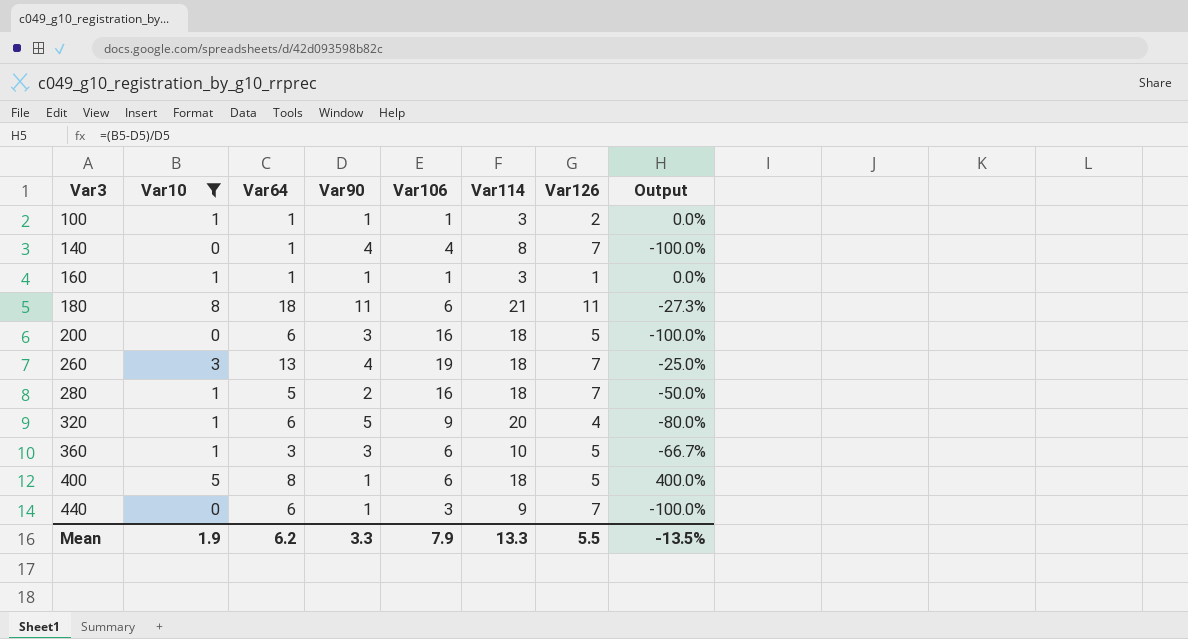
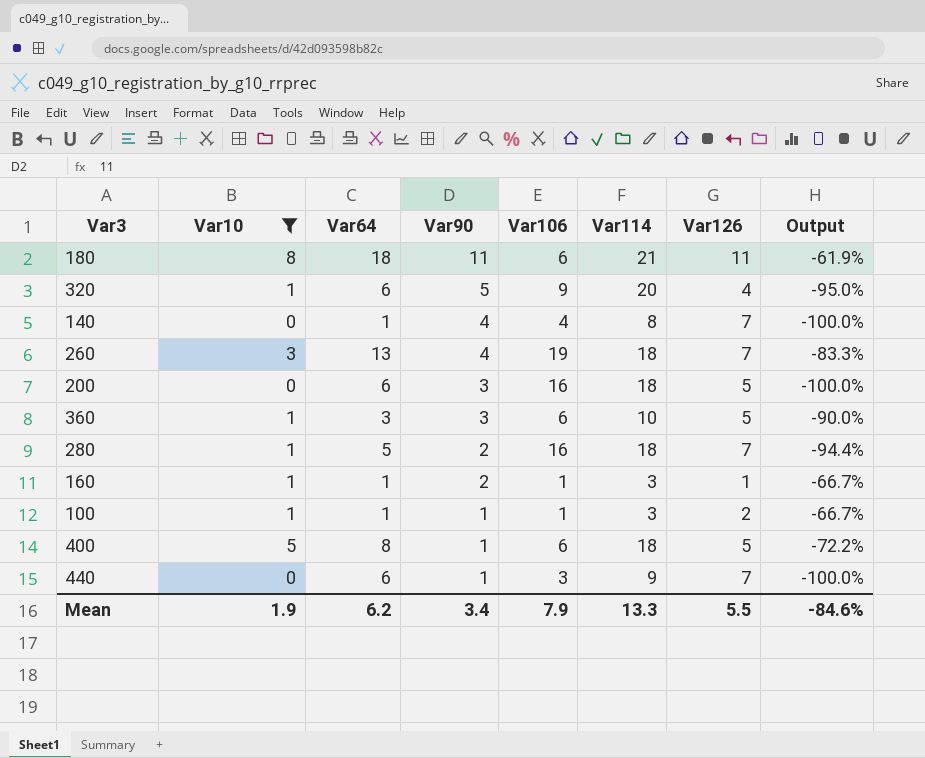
row order: Var3 ascending -> Var90 descending
column Output | formula: ([Var10] - [Var90]) / [Var90] -> ([Var10] - [Var114]) / [Var114]
160 | Var90: 1 -> 2
Mean | Var90: 3.3 -> 3.4
Mean | Output: -13.5% -> -84.6%

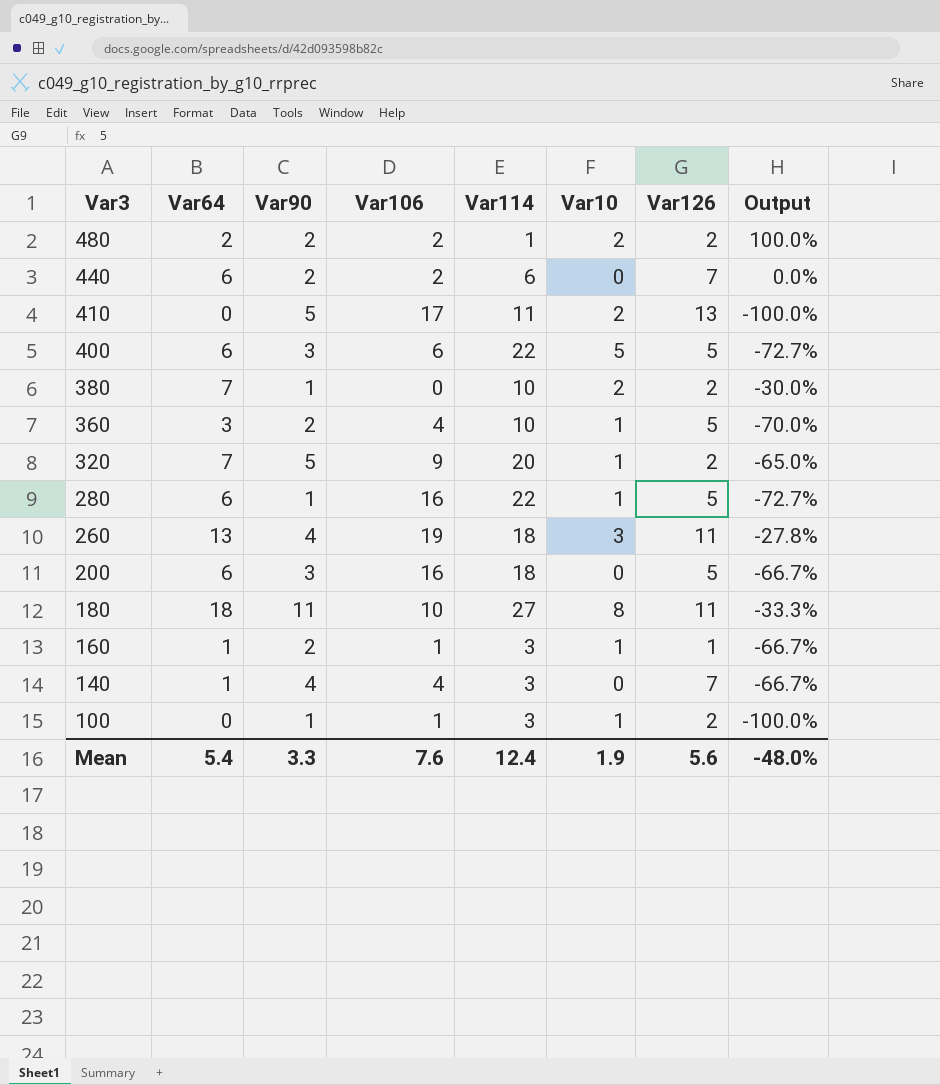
filter: Var10 != 2 -> none
row order: Var90 descending -> Var3 descending
column Var10 | position: 2 -> 6
column Output | formula: ([Var10] - [Var114]) / [Var114] -> ([Var64] - [Var114]) / [Var114]
440 | Var90: 1 -> 2
440 | Var106: 3 -> 2
440 | Var114: 9 -> 6
400 | Var64: 8 -> 6
400 | Var90: 1 -> 3
400 | Var114: 18 -> 22
360 | Var90: 3 -> 2
360 | Var106: 6 -> 4
320 | Var64: 6 -> 7
320 | Var126: 4 -> 2
280 | Var64: 5 -> 6
280 | Var90: 2 -> 1
280 | Var114: 18 -> 22
280 | Var126: 7 -> 5
260 | Var126: 7 -> 11
180 | Var106: 6 -> 10
180 | Var114: 21 -> 27
140 | Var114: 8 -> 3
100 | Var64: 1 -> 0
Mean | Var64: 6.2 -> 5.4
Mean | Var90: 3.4 -> 3.3
Mean | Var106: 7.9 -> 7.6
Mean | Var114: 13.3 -> 12.4
Mean | Var126: 5.5 -> 5.6
Mean | Output: -84.6% -> -48.0%

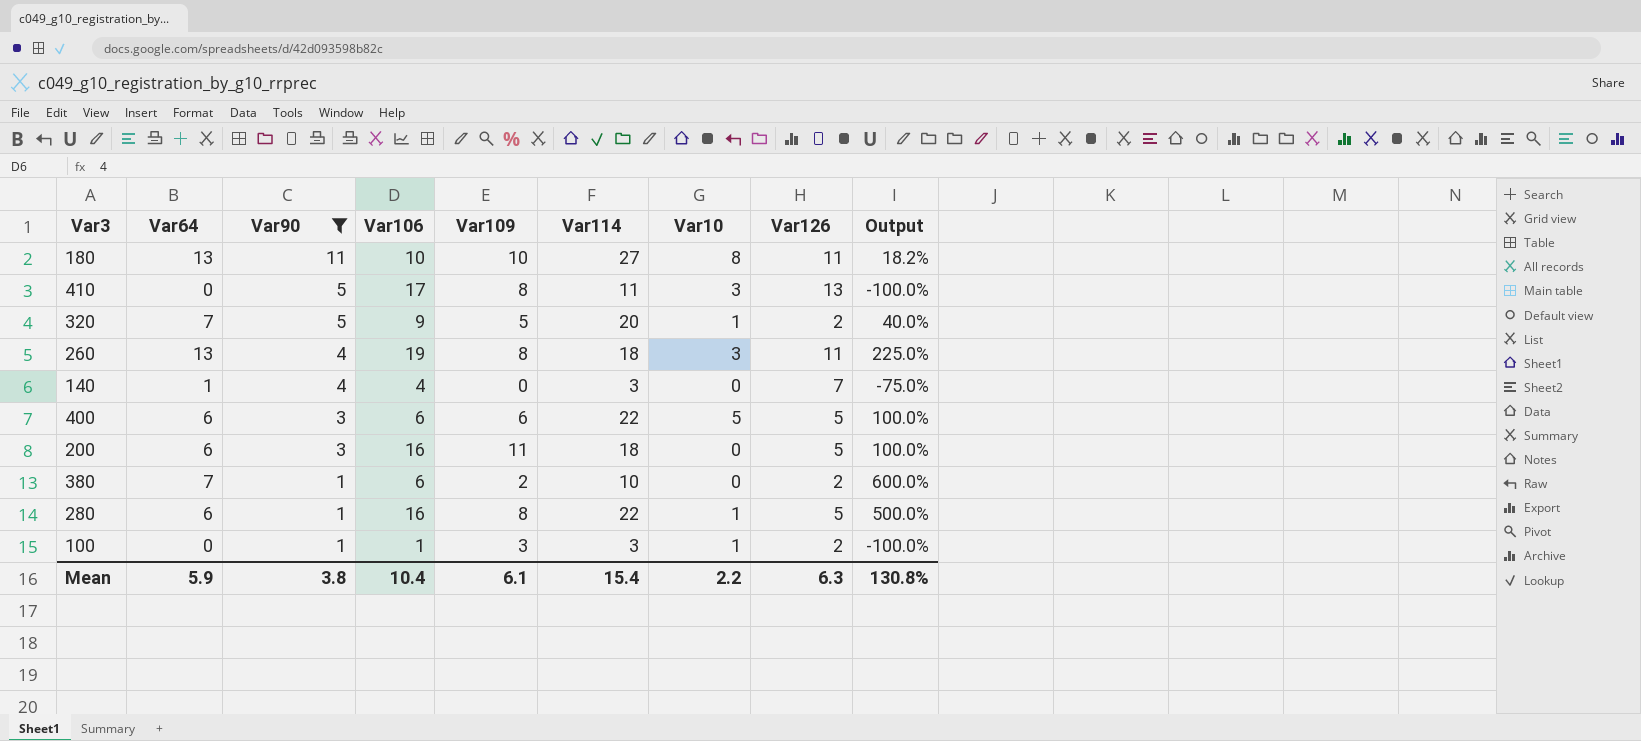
filter: none -> Var90 != 2
row order: Var3 descending -> Var90 descending
column Var109 | position: none -> 5
column Output | formula: ([Var64] - [Var114]) / [Var114] -> ([Var64] - [Var90]) / [Var90]
180 | Var64: 18 -> 13
410 | Var10: 2 -> 3
380 | Var106: 0 -> 6
380 | Var10: 2 -> 0
Mean | Var64: 5.4 -> 5.9
Mean | Var90: 3.3 -> 3.8
Mean | Var106: 7.6 -> 10.4
Mean | Var114: 12.4 -> 15.4
Mean | Var10: 1.9 -> 2.2
Mean | Var126: 5.6 -> 6.3
Mean | Output: -48.0% -> 130.8%

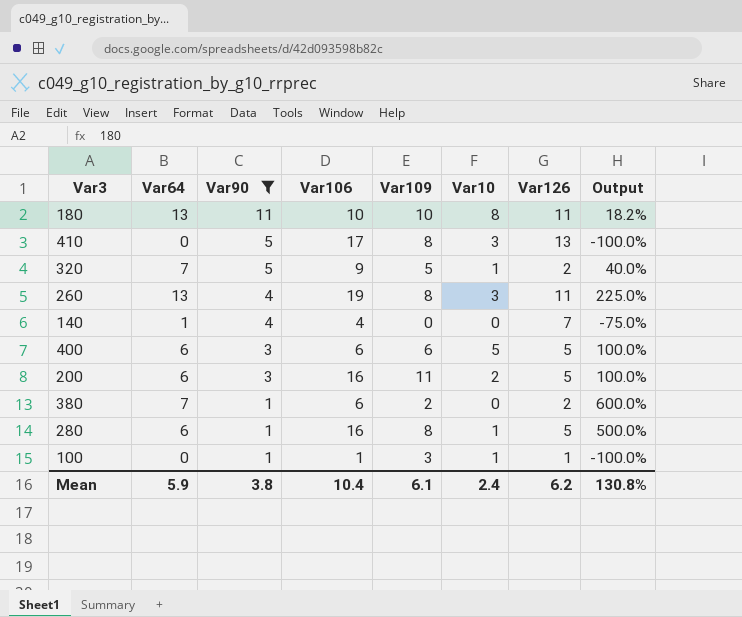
column Var114 | position: 6 -> none
200 | Var10: 0 -> 2
100 | Var126: 2 -> 1
Mean | Var10: 2.2 -> 2.4
Mean | Var126: 6.3 -> 6.2

